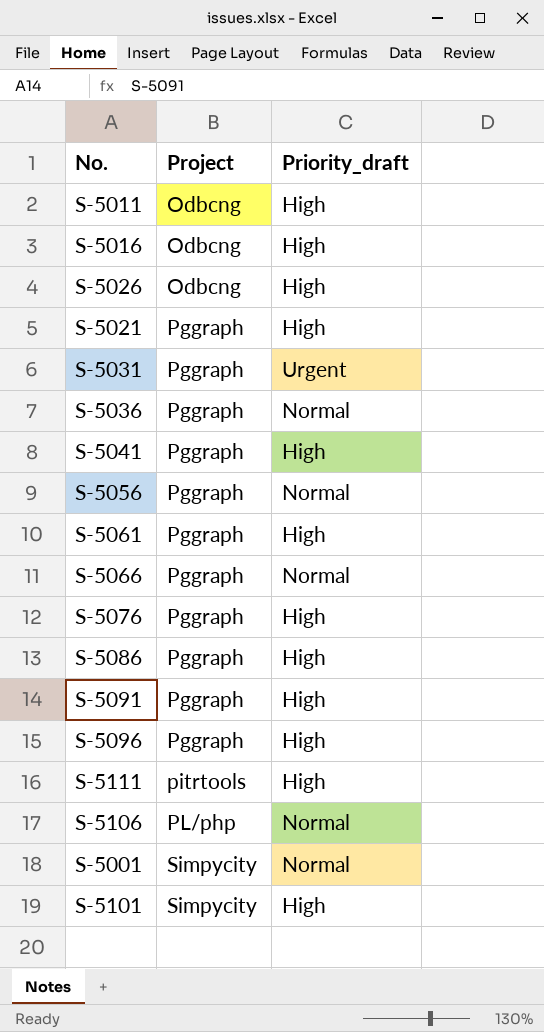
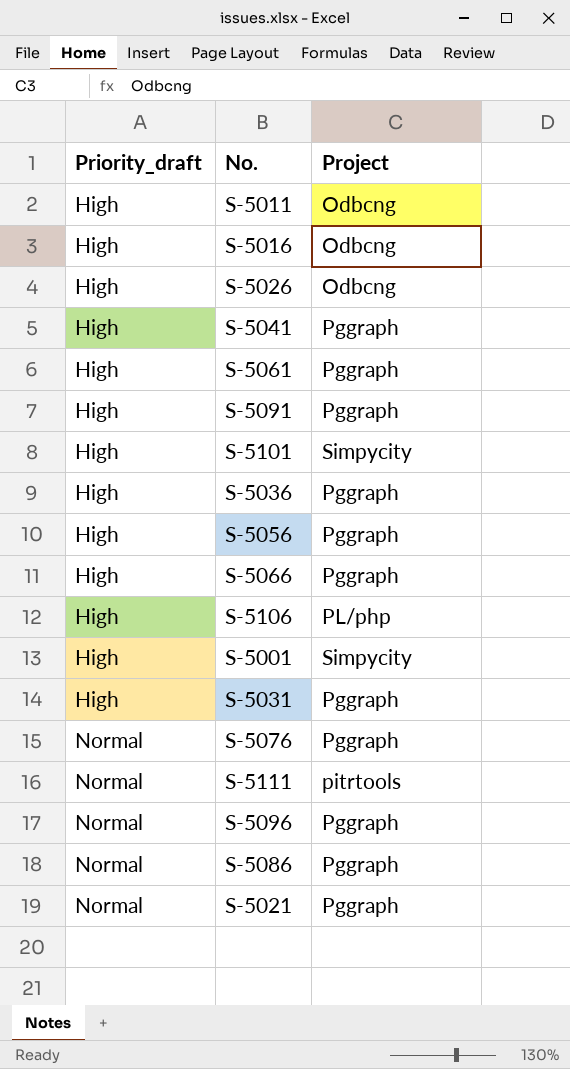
row order: Project ascending -> Priority_draft ascending
column Priority_draft | position: 3 -> 1
S-5036 | Priority_draft: Normal -> High
S-5056 | Priority_draft: Normal -> High
S-5066 | Priority_draft: Normal -> High
S-5106 | Priority_draft: Normal -> High
S-5001 | Priority_draft: Normal -> High
S-5031 | Priority_draft: Urgent -> High
S-5076 | Priority_draft: High -> Normal
S-5111 | Priority_draft: High -> Normal
S-5096 | Priority_draft: High -> Normal
S-5086 | Priority_draft: High -> Normal
S-5021 | Priority_draft: High -> Normal

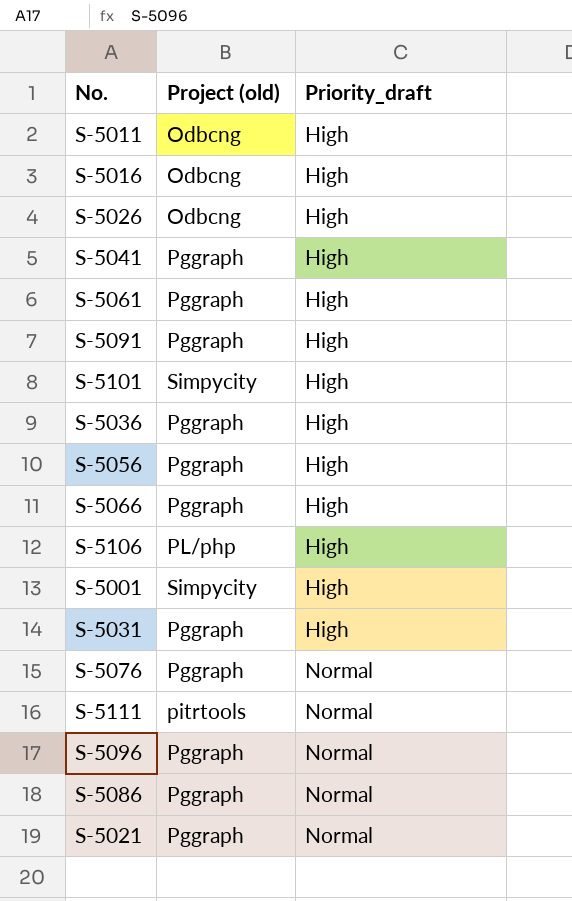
column name: Project -> Project (old)
column Priority_draft | position: 1 -> 3

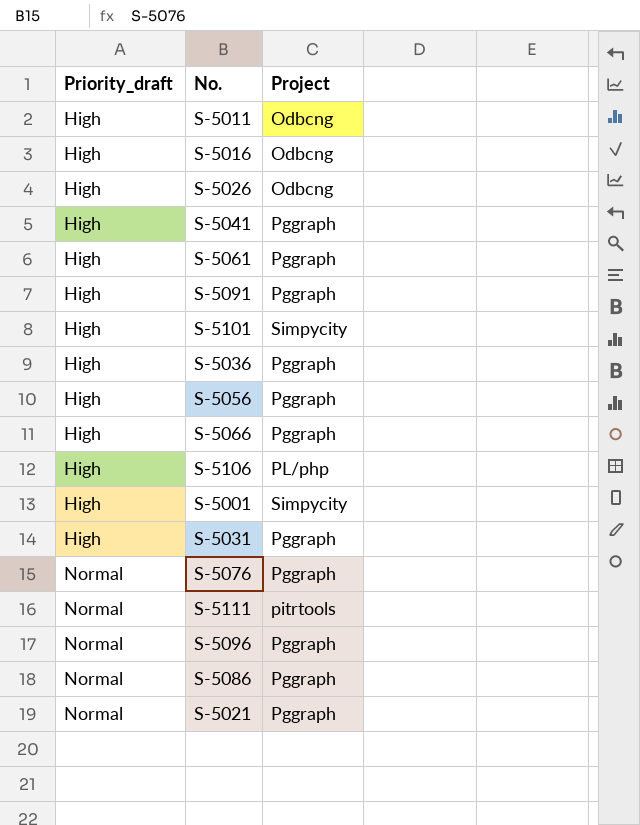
column Priority_draft | position: 3 -> 1
column name: Project (old) -> Project

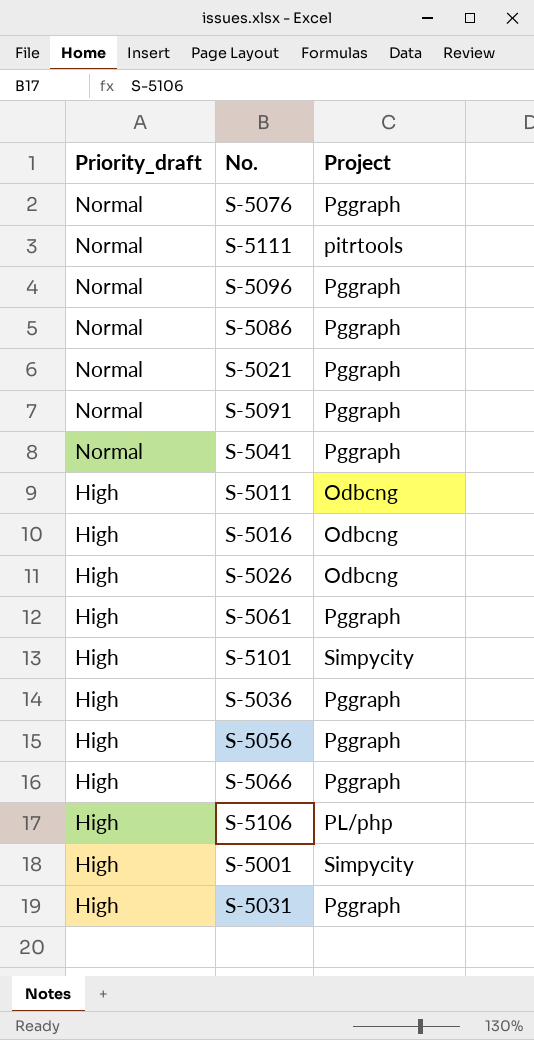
row order: Priority_draft ascending -> Priority_draft descending
S-5091 | Priority_draft: High -> Normal
S-5041 | Priority_draft: High -> Normal

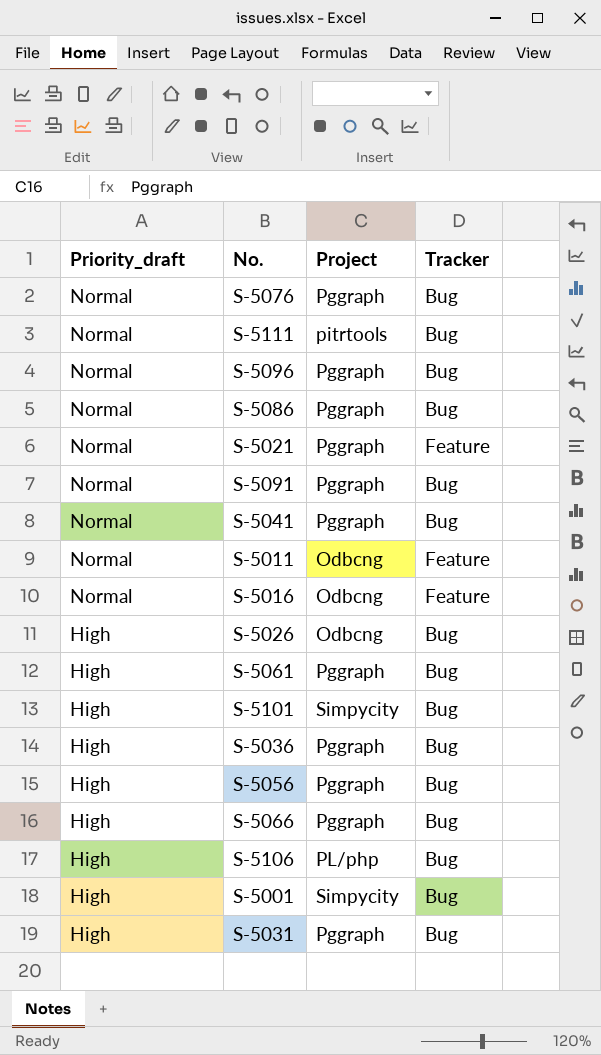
column Tracker | position: none -> 4
S-5011 | Priority_draft: High -> Normal
S-5016 | Priority_draft: High -> Normal

